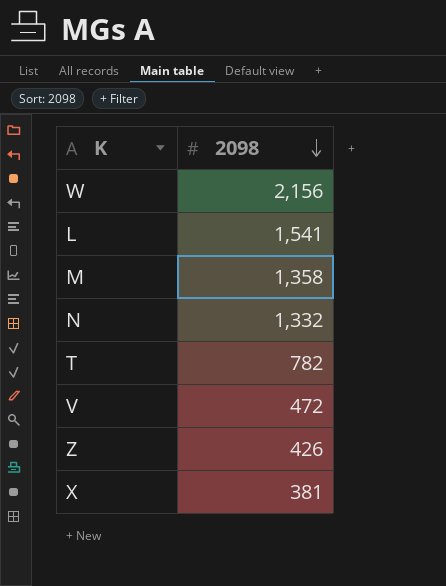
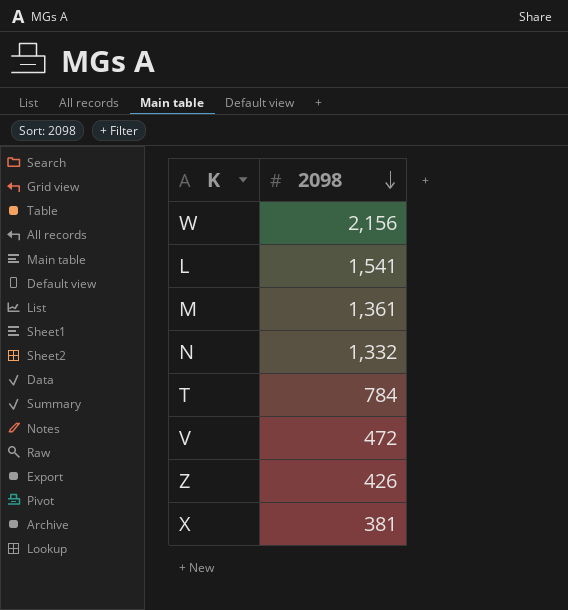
M | 2098: 1,358 -> 1,361
T | 2098: 782 -> 784

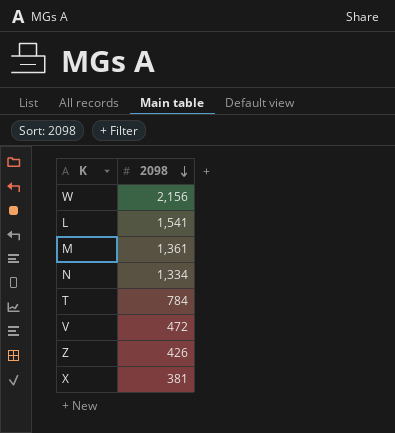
N | 2098: 1,332 -> 1,334

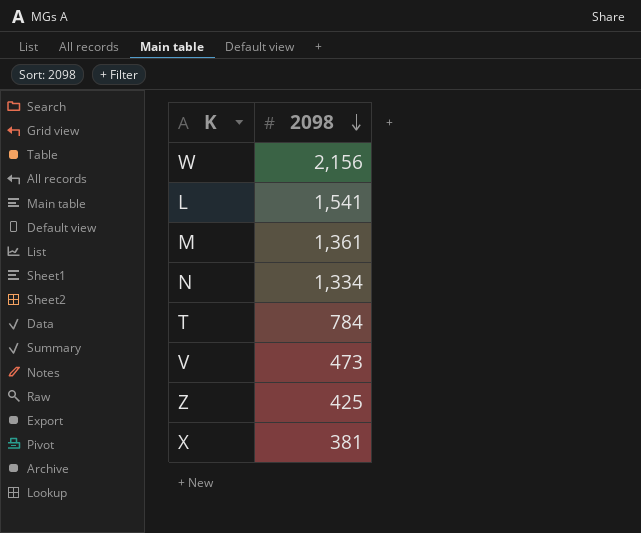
V | 2098: 472 -> 473
Z | 2098: 426 -> 425

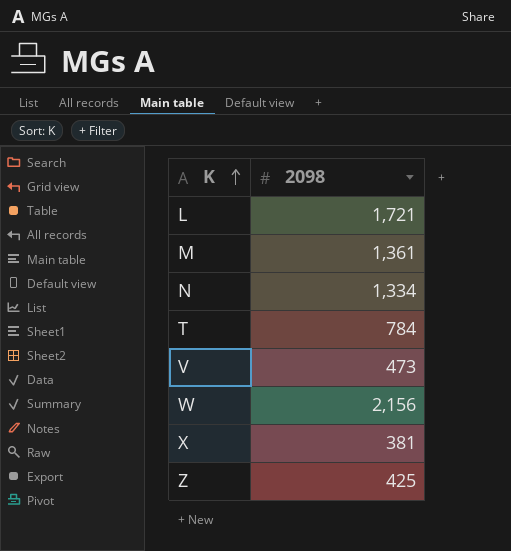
row order: 2098 descending -> K ascending
L | 2098: 1,541 -> 1,721

